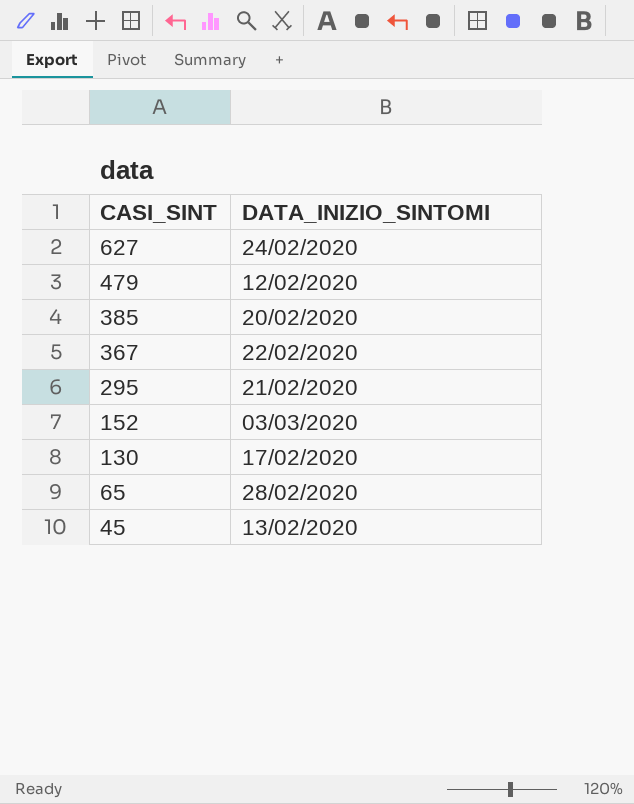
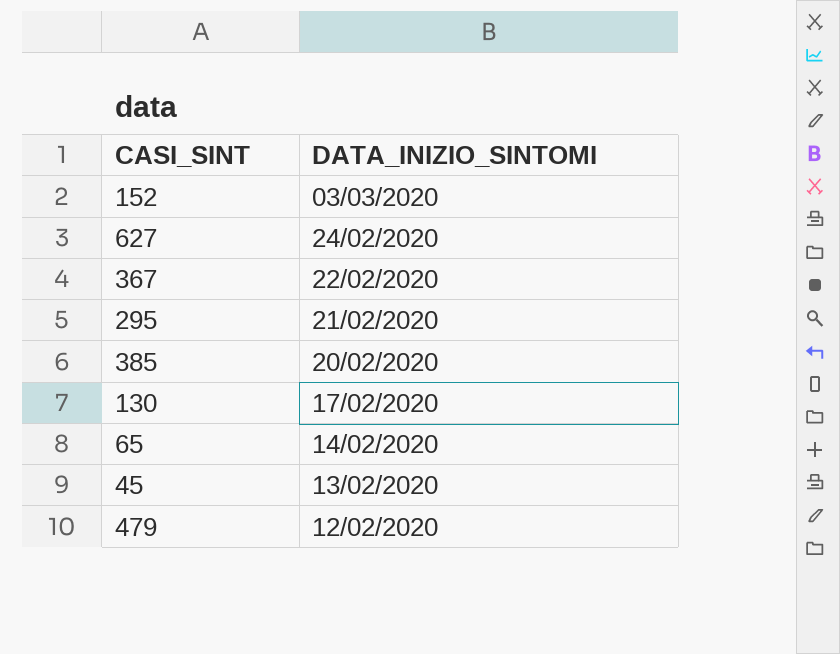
row order: CASI_SINT descending -> DATA_INIZIO_SINTOMI descending
65 | DATA_INIZIO_SINTOMI: 28/02/2020 -> 14/02/2020

